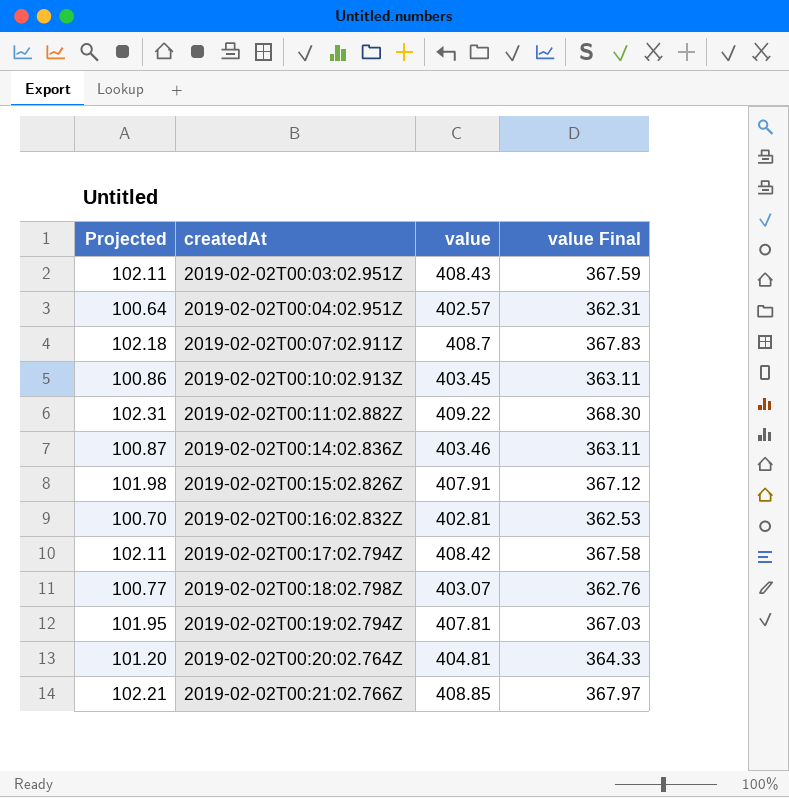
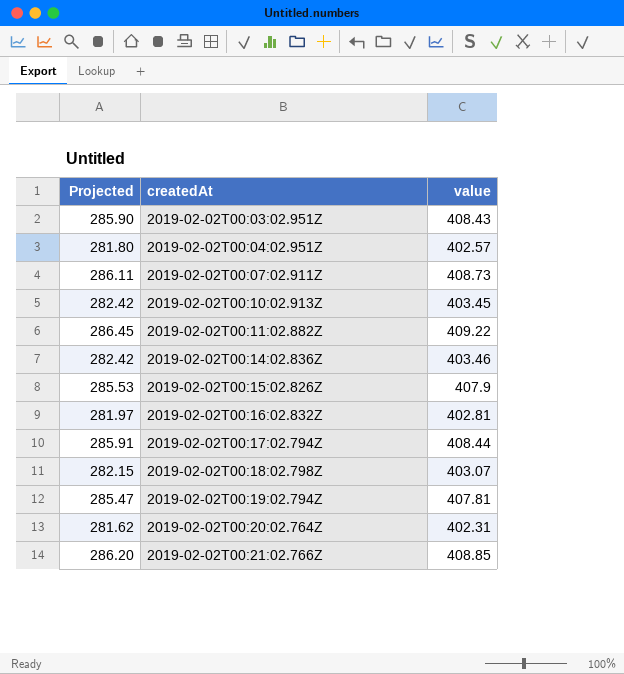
column value Final | formula: [value] * 0.9 -> none
column Projected | formula: [value] * 0.25 -> [value] * 0.7
2019-02-02T00:07:02.911Z | value: 408.7 -> 408.73
2019-02-02T00:15:02.826Z | value: 407.91 -> 407.9
2019-02-02T00:17:02.794Z | value: 408.42 -> 408.44
2019-02-02T00:20:02.764Z | value: 404.81 -> 402.31

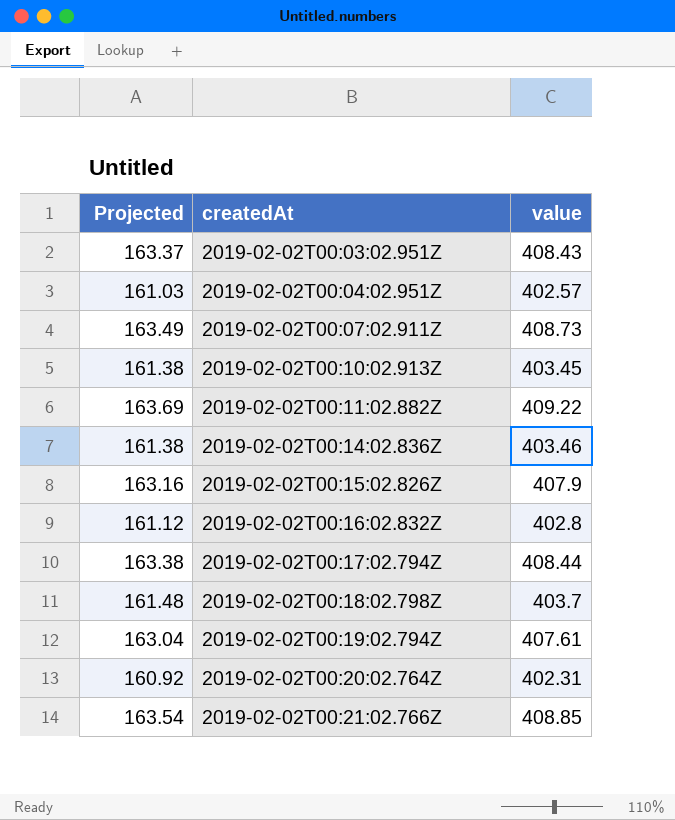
column Projected | formula: [value] * 0.7 -> [value] * 0.4
2019-02-02T00:16:02.832Z | value: 402.81 -> 402.8
2019-02-02T00:18:02.798Z | value: 403.07 -> 403.7
2019-02-02T00:19:02.794Z | value: 407.81 -> 407.61

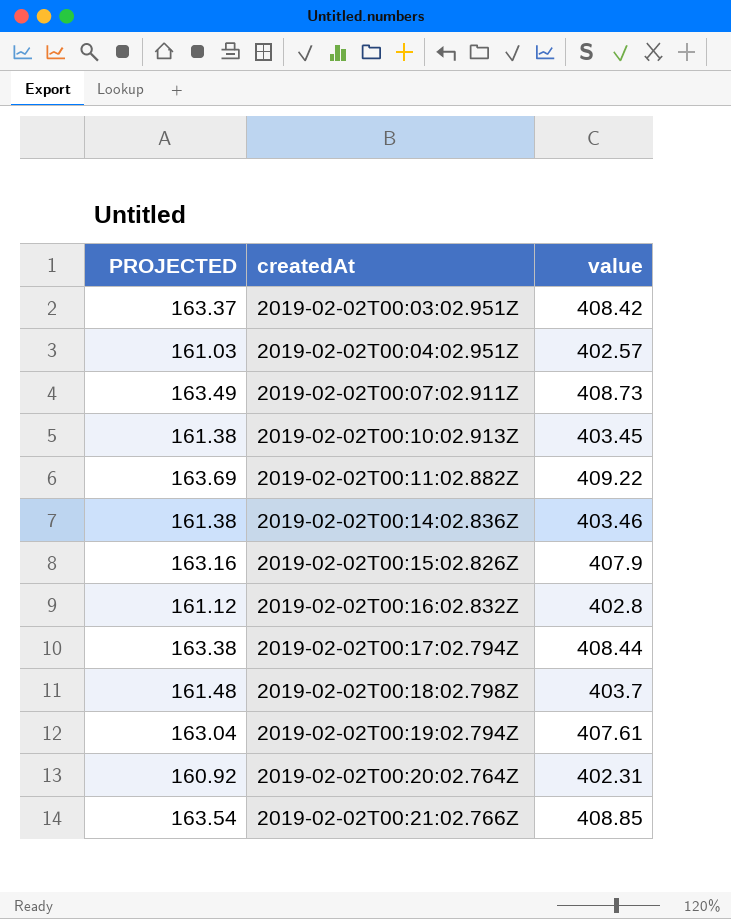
column name: Projected -> PROJECTED
2019-02-02T00:03:02.951Z | value: 408.43 -> 408.42

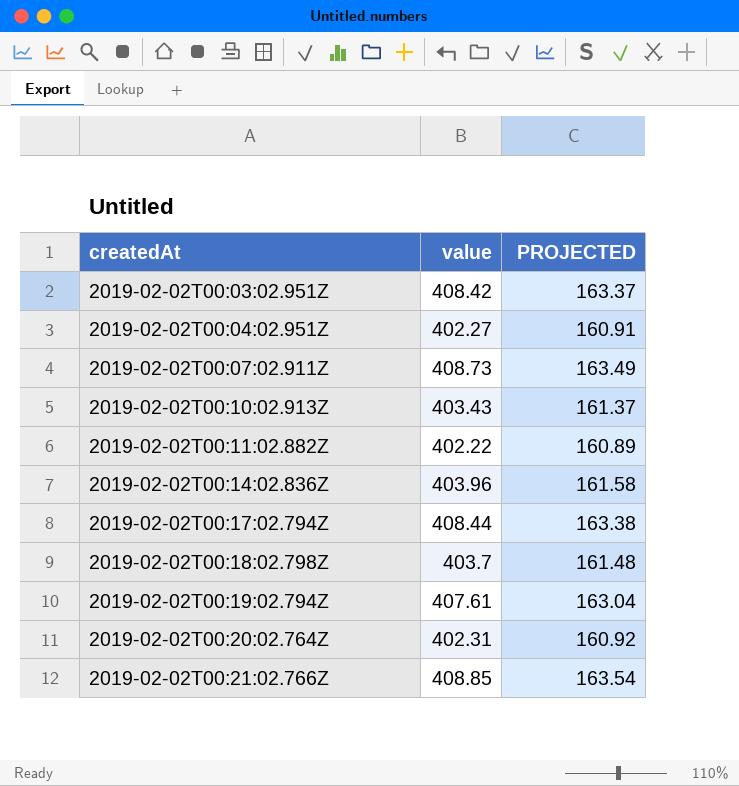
column PROJECTED | position: 1 -> 3
row 2019-02-02T00:15:02.826Z: 163.16 | 407.9 -> none
row 2019-02-02T00:16:02.832Z: 161.12 | 402.8 -> none
2019-02-02T00:04:02.951Z | value: 402.57 -> 402.27
2019-02-02T00:04:02.951Z | PROJECTED: 161.03 -> 160.91
2019-02-02T00:10:02.913Z | value: 403.45 -> 403.43
2019-02-02T00:10:02.913Z | PROJECTED: 161.38 -> 161.37
2019-02-02T00:11:02.882Z | value: 409.22 -> 402.22
2019-02-02T00:11:02.882Z | PROJECTED: 163.69 -> 160.89
2019-02-02T00:14:02.836Z | value: 403.46 -> 403.96
2019-02-02T00:14:02.836Z | PROJECTED: 161.38 -> 161.58

